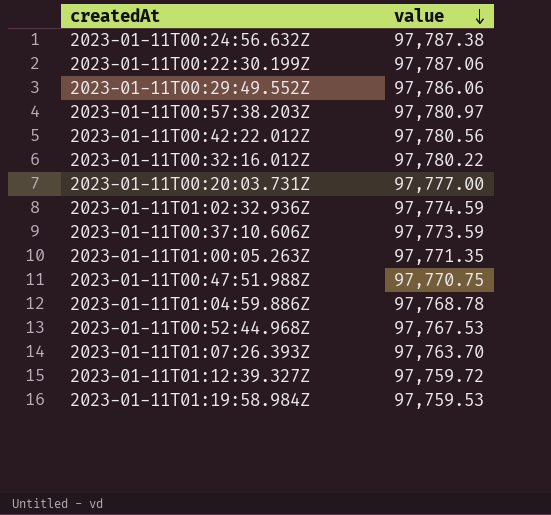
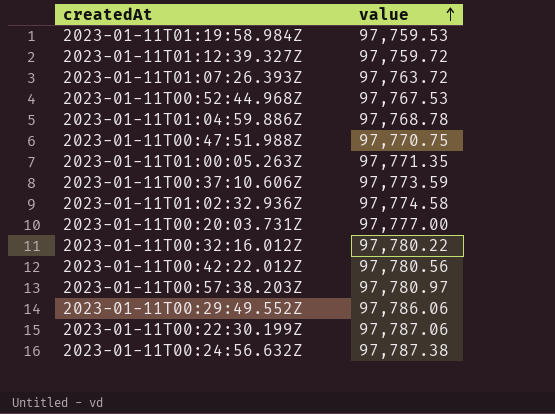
row order: value descending -> value ascending
2023-01-11T01:07:26.393Z | value: 97,763.70 -> 97,763.72
2023-01-11T01:02:32.936Z | value: 97,774.59 -> 97,774.58

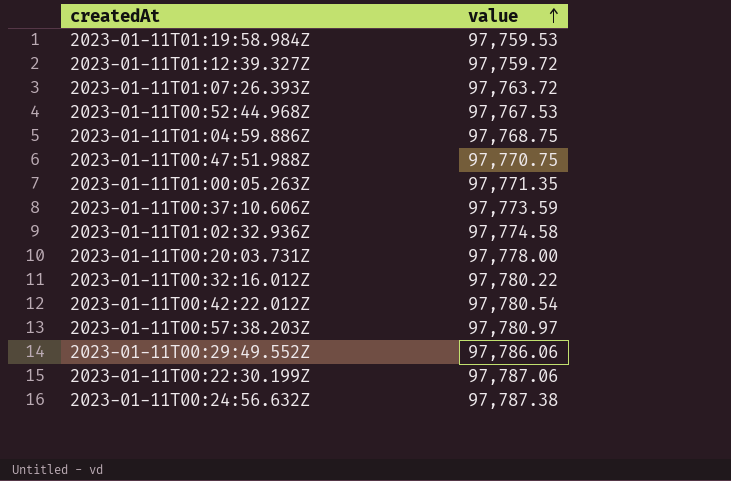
2023-01-11T01:04:59.886Z | value: 97,768.78 -> 97,768.75
2023-01-11T00:20:03.731Z | value: 97,777.00 -> 97,778.00
2023-01-11T00:42:22.012Z | value: 97,780.56 -> 97,780.54

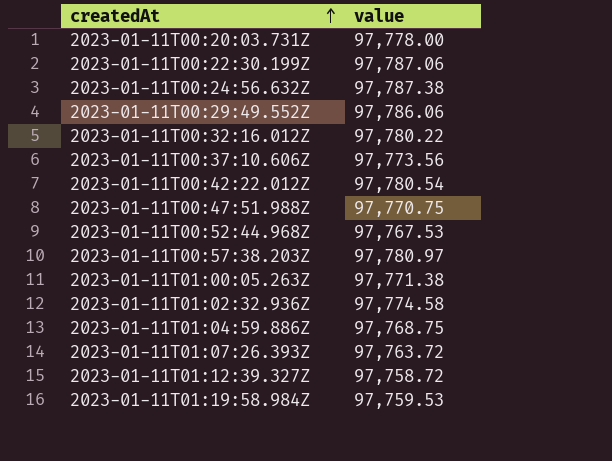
row order: value ascending -> createdAt ascending
2023-01-11T00:37:10.606Z | value: 97,773.59 -> 97,773.56
2023-01-11T01:00:05.263Z | value: 97,771.35 -> 97,771.38
2023-01-11T01:12:39.327Z | value: 97,759.72 -> 97,758.72

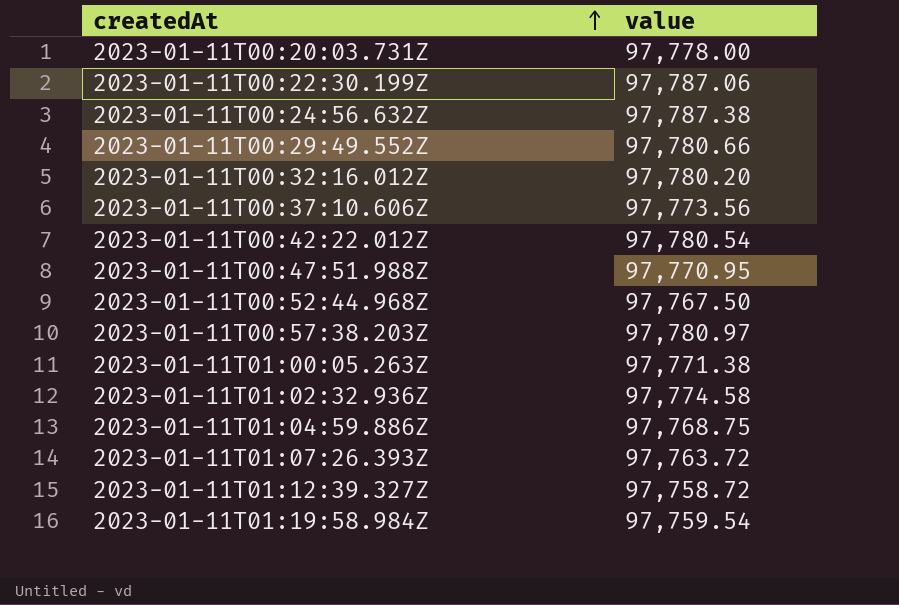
2023-01-11T00:29:49.552Z | value: 97,786.06 -> 97,780.66
2023-01-11T00:32:16.012Z | value: 97,780.22 -> 97,780.20
2023-01-11T00:47:51.988Z | value: 97,770.75 -> 97,770.95
2023-01-11T00:52:44.968Z | value: 97,767.53 -> 97,767.50
2023-01-11T01:19:58.984Z | value: 97,759.53 -> 97,759.54

